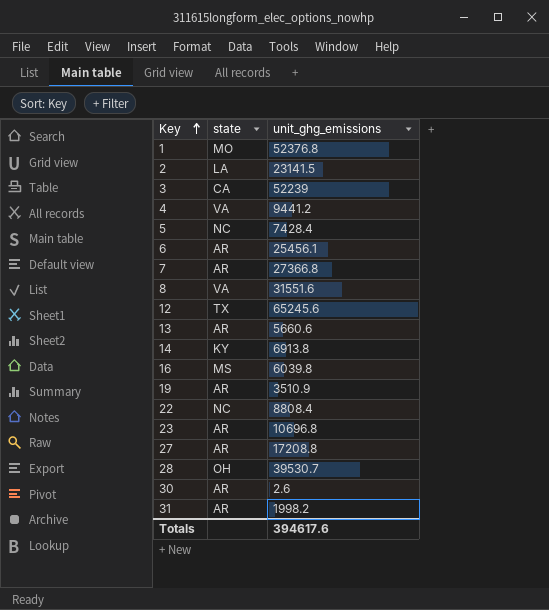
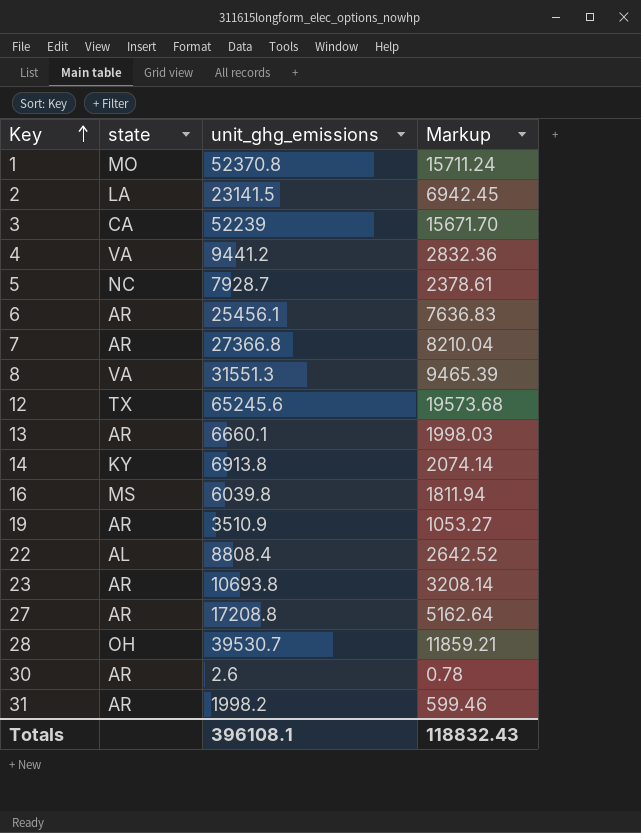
column Markup | formula: none -> [unit_ghg_emissions] * 0.3
1 | unit_ghg_emissions: 52376.8 -> 52370.8
5 | unit_ghg_emissions: 7428.4 -> 7928.7
8 | unit_ghg_emissions: 31551.6 -> 31551.3
13 | unit_ghg_emissions: 5660.6 -> 6660.1
22 | state: NC -> AL
23 | unit_ghg_emissions: 10696.8 -> 10693.8
Totals | unit_ghg_emissions: 394617.6 -> 396108.1

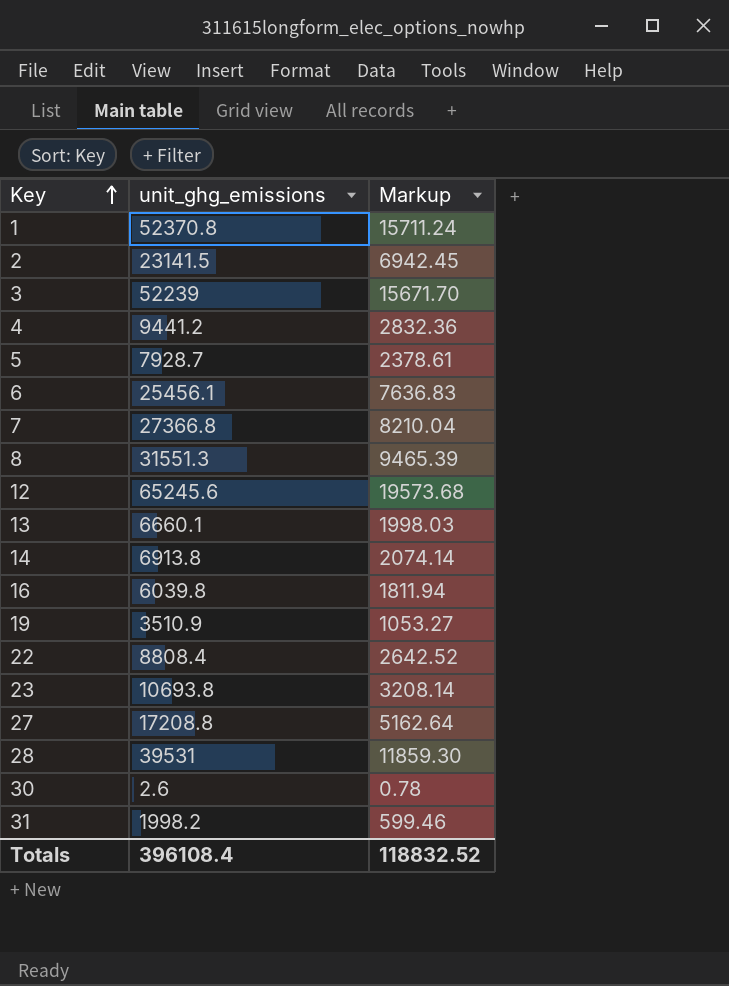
column state | position: 2 -> none
28 | unit_ghg_emissions: 39530.7 -> 39531
28 | Markup: 11859.21 -> 11859.30
Totals | unit_ghg_emissions: 396108.1 -> 396108.4
Totals | Markup: 118832.43 -> 118832.52

